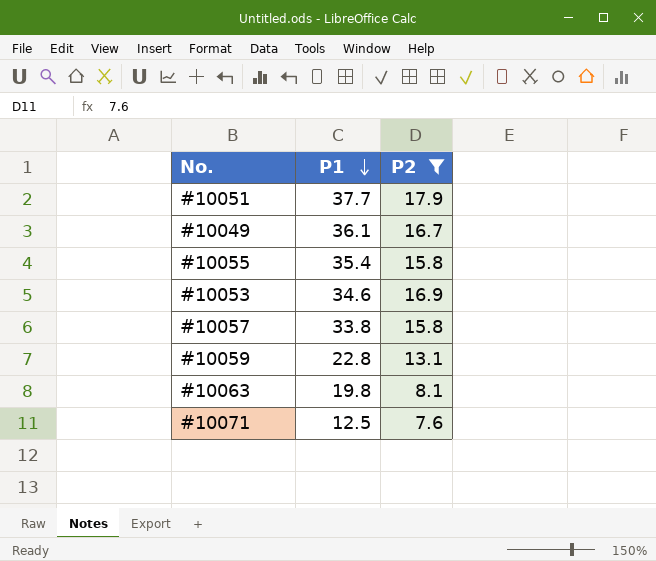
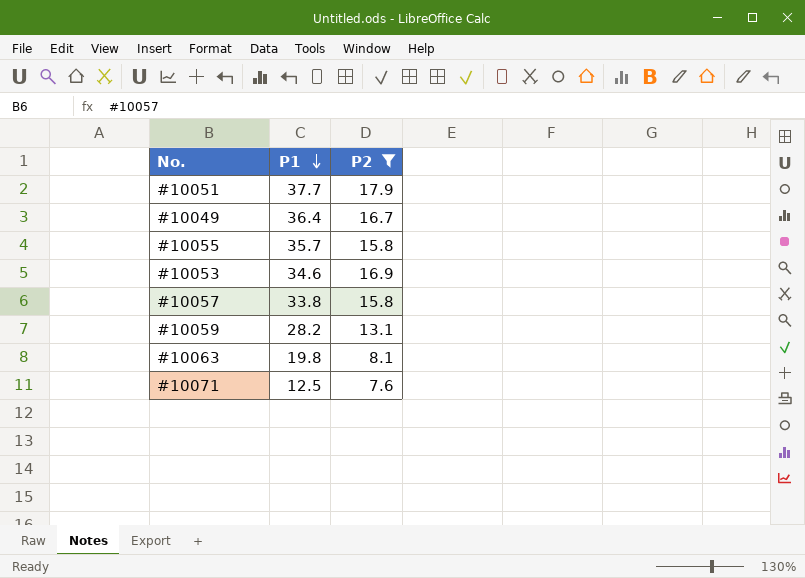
#10049 | P1: 36.1 -> 36.4
#10055 | P1: 35.4 -> 35.7
#10059 | P1: 22.8 -> 28.2

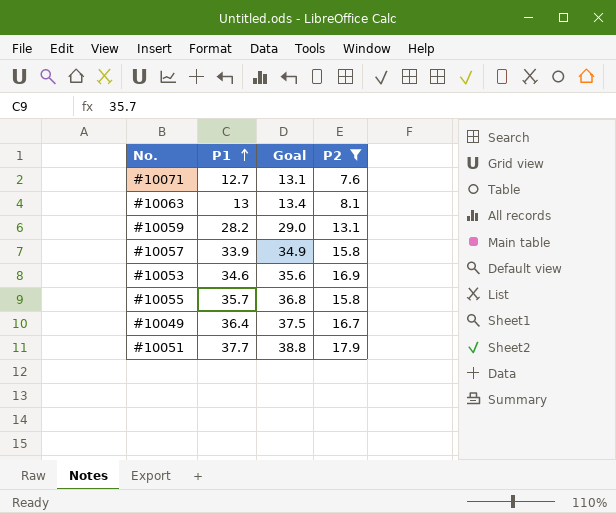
row order: P1 descending -> P1 ascending
column Goal | formula: none -> [P1] * 1.03
#10071 | P1: 12.5 -> 12.7
#10063 | P1: 19.8 -> 13
#10057 | P1: 33.8 -> 33.9

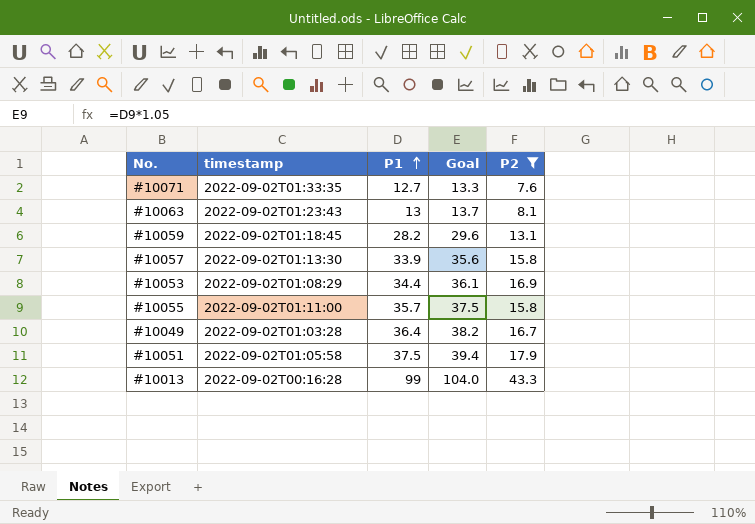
column timestamp | position: none -> 2
column Goal | formula: [P1] * 1.03 -> [P1] * 1.05
#10053 | P1: 34.6 -> 34.4
#10051 | P1: 37.7 -> 37.5
row #10013: none -> 2022-09-02T00:16:28 | 99 | 104.0 | 43.3

